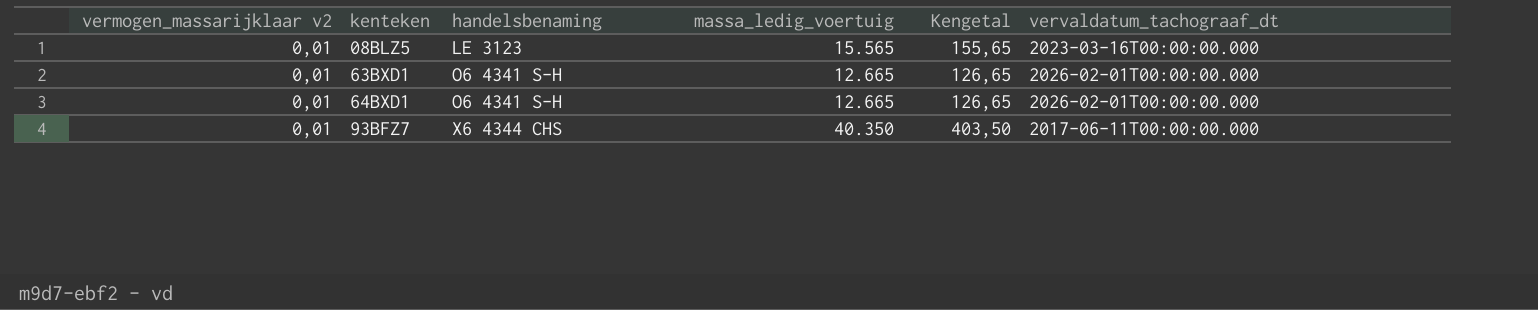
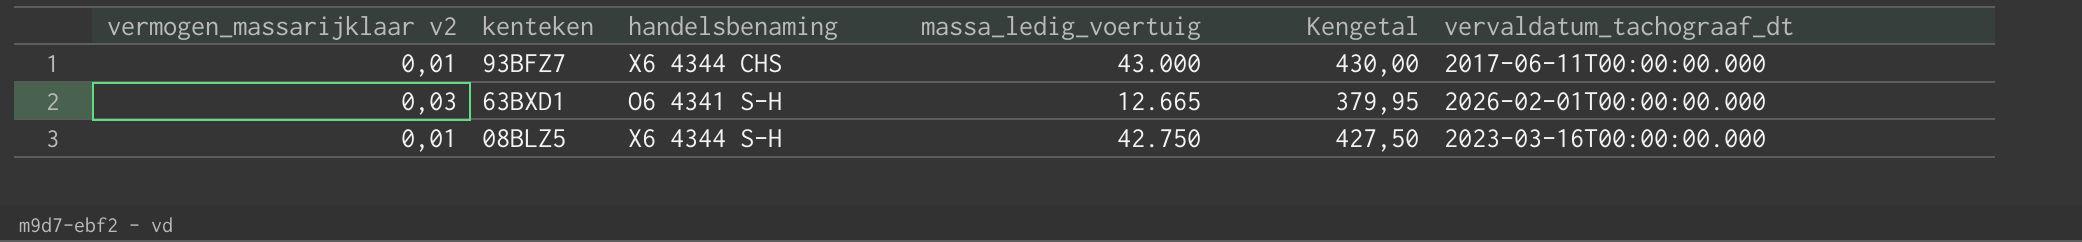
row order: kenteken ascending -> kenteken descending
row 64BXD1: 0,01 | O6 4341 S-H | 12.665 | 126,65 | 2026-02-01T00:00:00.000 -> none
93BFZ7 | massa_ledig_voertuig: 40.350 -> 43.000
93BFZ7 | Kengetal: 403,50 -> 430,00
63BXD1 | vermogen_massarijklaar v2: 0,01 -> 0,03
63BXD1 | Kengetal: 126,65 -> 379,95
08BLZ5 | handelsbenaming: LE 3123 -> X6 4344 S-H
08BLZ5 | massa_ledig_voertuig: 15.565 -> 42.750
08BLZ5 | Kengetal: 155,65 -> 427,50

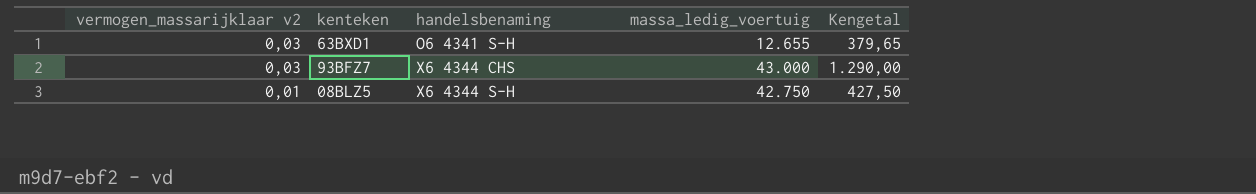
row order: kenteken descending -> vermogen_massarijklaar v2 descending
column vervaldatum_tachograaf_dt | position: 6 -> none
63BXD1 | massa_ledig_voertuig: 12.665 -> 12.655
63BXD1 | Kengetal: 379,95 -> 379,65
93BFZ7 | vermogen_massarijklaar v2: 0,01 -> 0,03
93BFZ7 | Kengetal: 430,00 -> 1.290,00

